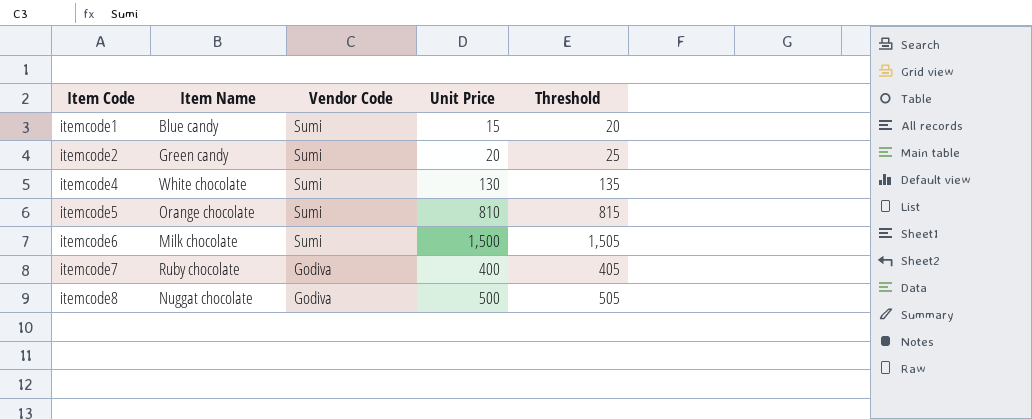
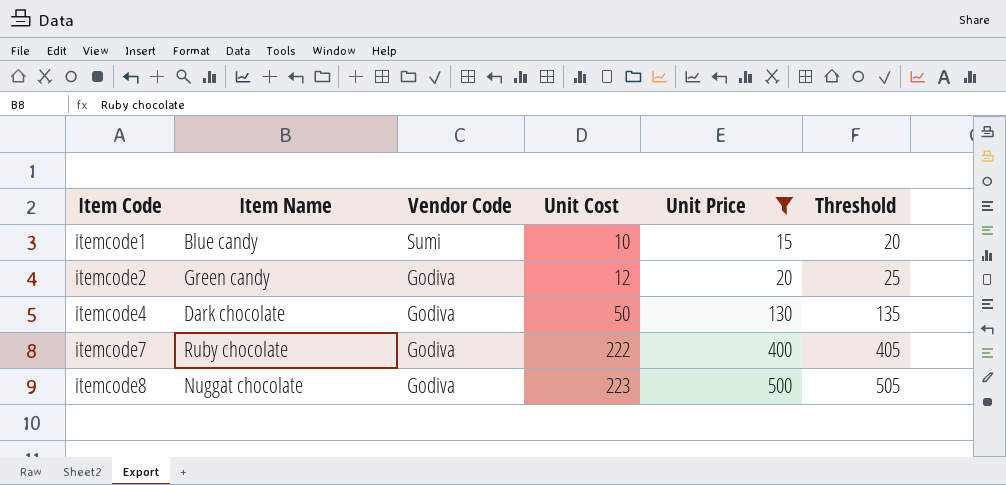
filter: none -> Unit Price <= 500
column Unit Cost | position: none -> 4
itemcode2 | Vendor Code: Sumi -> Godiva
itemcode4 | Item Name: White chocolate -> Dark chocolate
itemcode4 | Vendor Code: Sumi -> Godiva

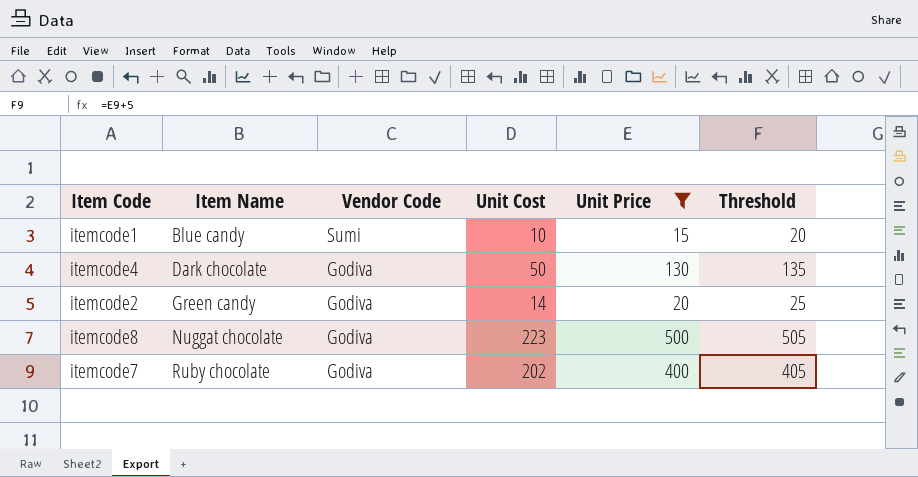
row order: Item Code ascending -> Item Name ascending
itemcode2 | Unit Cost: 12 -> 14
itemcode7 | Unit Cost: 222 -> 202

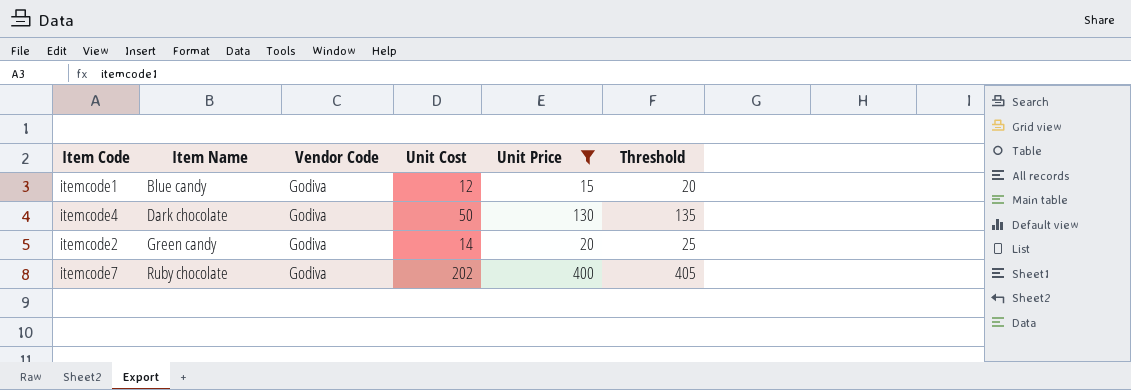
row itemcode8: Nuggat chocolate | Godiva | 223 | 500 | 505 -> none
itemcode1 | Vendor Code: Sumi -> Godiva
itemcode1 | Unit Cost: 10 -> 12

